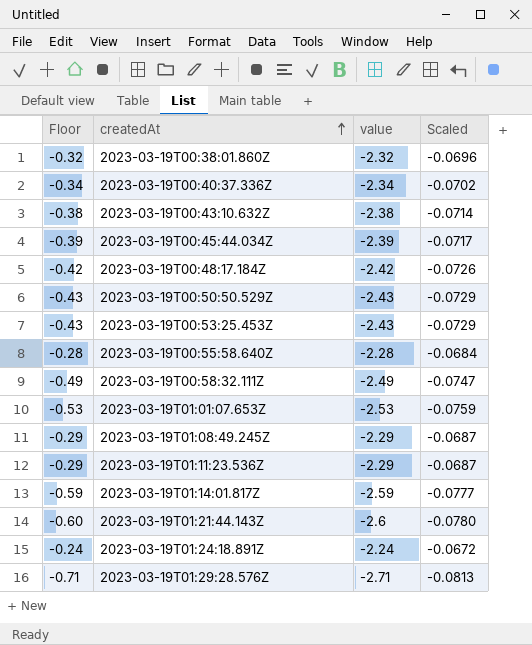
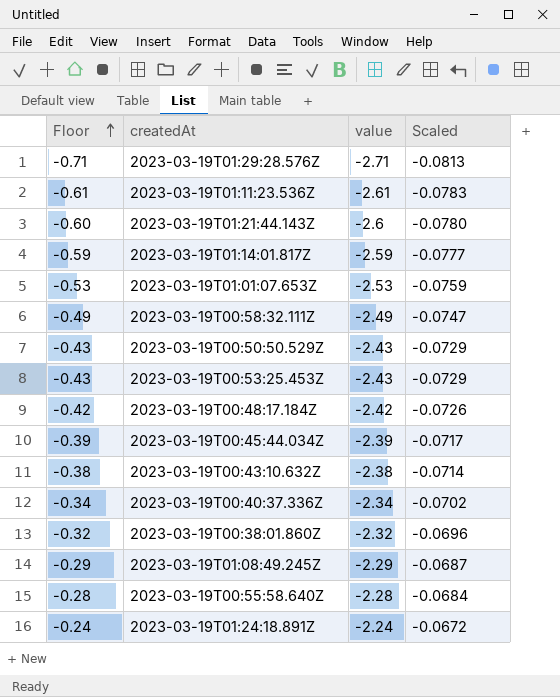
row order: createdAt ascending -> Floor ascending
2023-03-19T01:11:23.536Z | Floor: -0.29 -> -0.61
2023-03-19T01:11:23.536Z | value: -2.29 -> -2.61
2023-03-19T01:11:23.536Z | Scaled: -0.0687 -> -0.0783

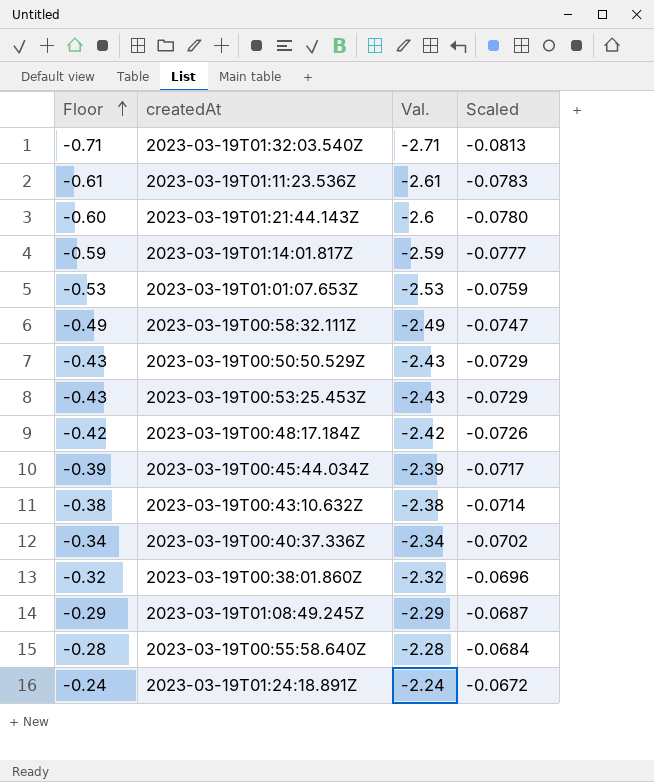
column name: value -> Val.
row 2023-03-19T01:29:28.576Z: -0.71 | -2.71 | -0.0813 -> none
row 2023-03-19T01:32:03.540Z: none -> -0.71 | -2.71 | -0.0813

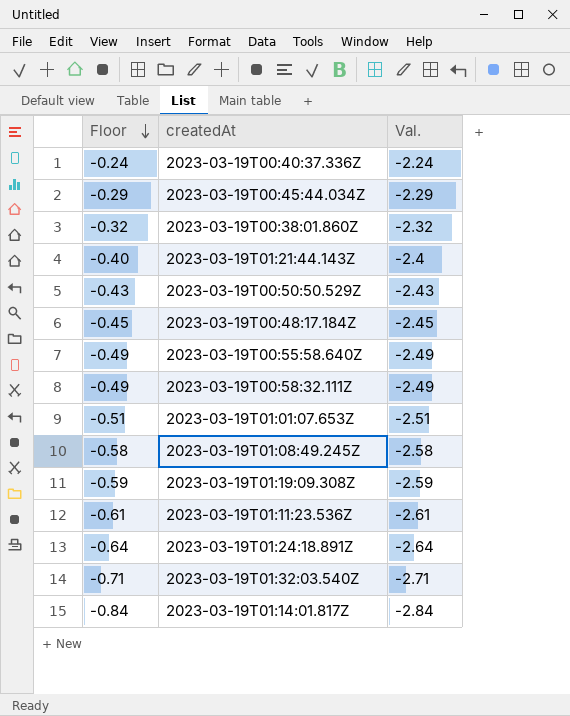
row order: Floor ascending -> Floor descending
column Scaled | formula: [Val.] * 0.03 -> none
row 2023-03-19T00:53:25.453Z: -0.43 | -2.43 | -0.0729 -> none
row 2023-03-19T00:43:10.632Z: -0.38 | -2.38 | -0.0714 -> none
2023-03-19T00:40:37.336Z | Floor: -0.34 -> -0.24
2023-03-19T00:40:37.336Z | Val.: -2.34 -> -2.24
2023-03-19T00:45:44.034Z | Floor: -0.39 -> -0.29
2023-03-19T00:45:44.034Z | Val.: -2.39 -> -2.29
2023-03-19T01:21:44.143Z | Floor: -0.60 -> -0.40
2023-03-19T01:21:44.143Z | Val.: -2.6 -> -2.4
2023-03-19T00:48:17.184Z | Floor: -0.42 -> -0.45
2023-03-19T00:48:17.184Z | Val.: -2.42 -> -2.45
2023-03-19T00:55:58.640Z | Floor: -0.28 -> -0.49
2023-03-19T00:55:58.640Z | Val.: -2.28 -> -2.49
2023-03-19T01:01:07.653Z | Floor: -0.53 -> -0.51
2023-03-19T01:01:07.653Z | Val.: -2.53 -> -2.51
2023-03-19T01:08:49.245Z | Floor: -0.29 -> -0.58
2023-03-19T01:08:49.245Z | Val.: -2.29 -> -2.58
row 2023-03-19T01:19:09.308Z: none -> -0.59 | -2.59
2023-03-19T01:24:18.891Z | Floor: -0.24 -> -0.64
2023-03-19T01:24:18.891Z | Val.: -2.24 -> -2.64
2023-03-19T01:14:01.817Z | Floor: -0.59 -> -0.84
2023-03-19T01:14:01.817Z | Val.: -2.59 -> -2.84

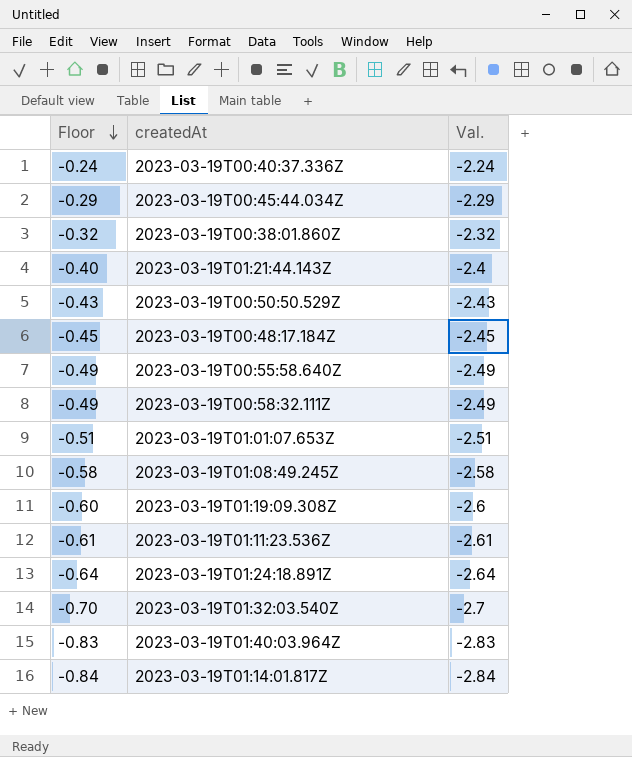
2023-03-19T01:19:09.308Z | Floor: -0.59 -> -0.60
2023-03-19T01:19:09.308Z | Val.: -2.59 -> -2.6
2023-03-19T01:32:03.540Z | Floor: -0.71 -> -0.70
2023-03-19T01:32:03.540Z | Val.: -2.71 -> -2.7
row 2023-03-19T01:40:03.964Z: none -> -0.83 | -2.83

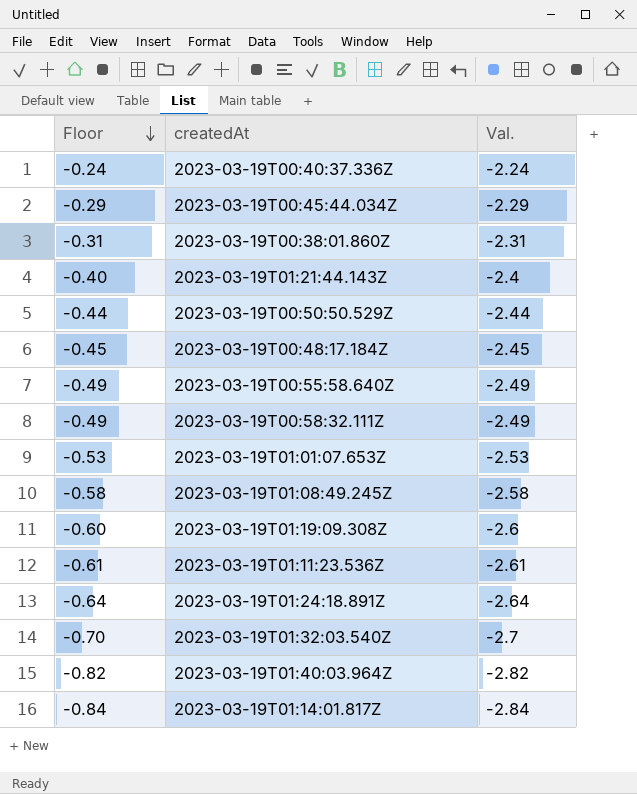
2023-03-19T00:38:01.860Z | Floor: -0.32 -> -0.31
2023-03-19T00:38:01.860Z | Val.: -2.32 -> -2.31
2023-03-19T00:50:50.529Z | Floor: -0.43 -> -0.44
2023-03-19T00:50:50.529Z | Val.: -2.43 -> -2.44
2023-03-19T01:01:07.653Z | Floor: -0.51 -> -0.53
2023-03-19T01:01:07.653Z | Val.: -2.51 -> -2.53
2023-03-19T01:40:03.964Z | Floor: -0.83 -> -0.82
2023-03-19T01:40:03.964Z | Val.: -2.83 -> -2.82

